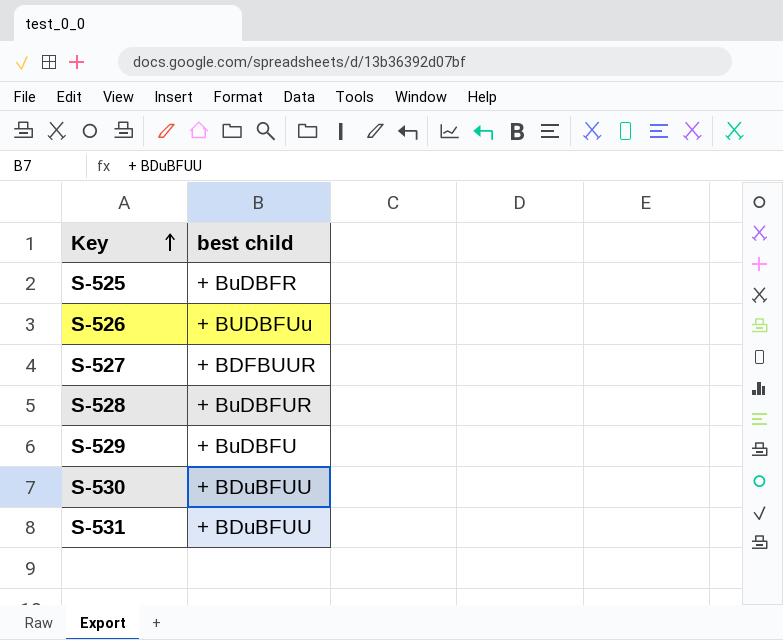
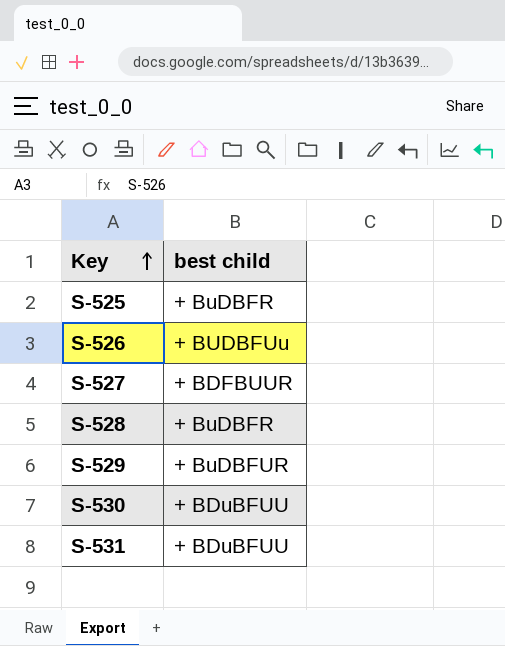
S-528 | best child: + BuDBFUR -> + BuDBFR
S-529 | best child: + BuDBFU -> + BuDBFUR

